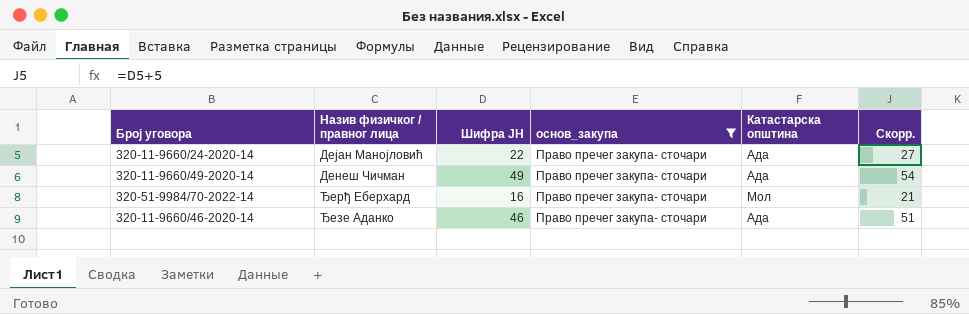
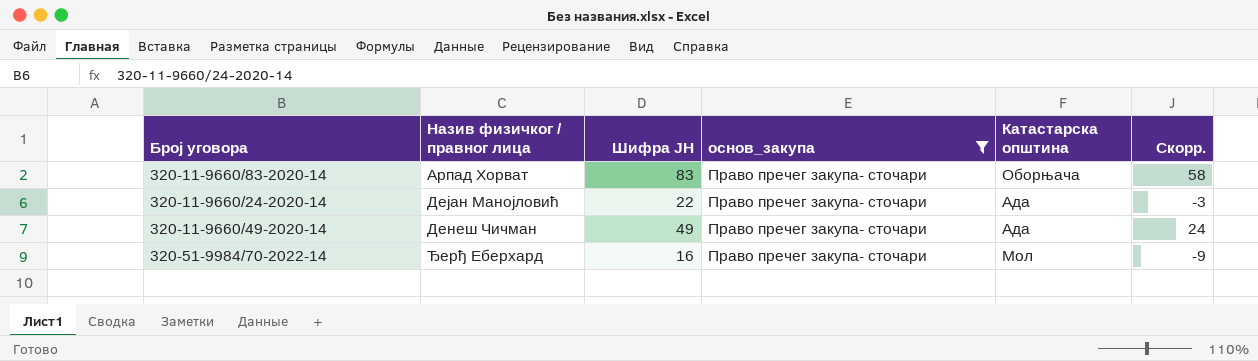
column Скорр. | formula: [Шифра ЈН] + 5 -> [Шифра ЈН] - 25
row 320-11-9660/46-2020-14: Ђезе Аданко | 46 | Право пречег закупа- сточари | Ада | 51 -> none
row 320-11-9660/83-2020-14: none -> Арпад Хорват | 83 | Право пречег закупа- сточари | Оборњача | 58

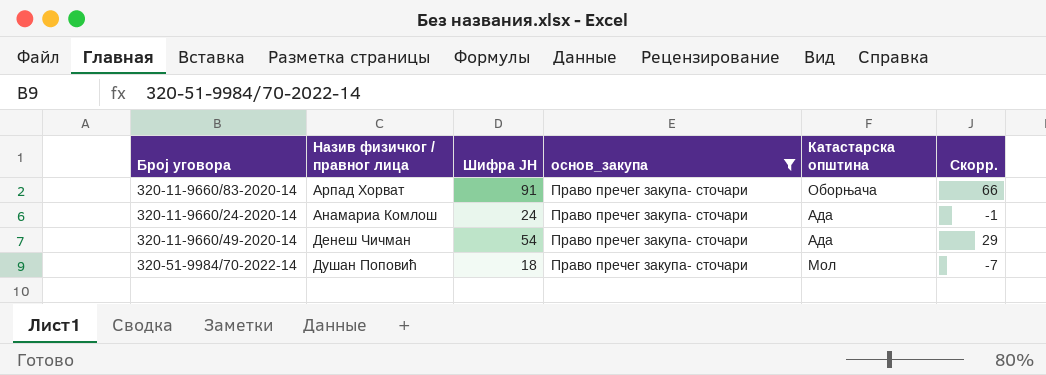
320-11-9660/83-2020-14 | Шифра ЈН: 83 -> 91
320-11-9660/83-2020-14 | Скорр.: 58 -> 66
320-11-9660/24-2020-14 | Назив физичког / правног лица: Дејан Манојловић -> Анамариа Комлош
320-11-9660/24-2020-14 | Шифра ЈН: 22 -> 24
320-11-9660/24-2020-14 | Скорр.: -3 -> -1
320-11-9660/49-2020-14 | Шифра ЈН: 49 -> 54
320-11-9660/49-2020-14 | Скорр.: 24 -> 29
320-51-9984/70-2022-14 | Назив физичког / правног лица: Ђерђ Еберхард -> Душан Поповић
320-51-9984/70-2022-14 | Шифра ЈН: 16 -> 18
320-51-9984/70-2022-14 | Скорр.: -9 -> -7

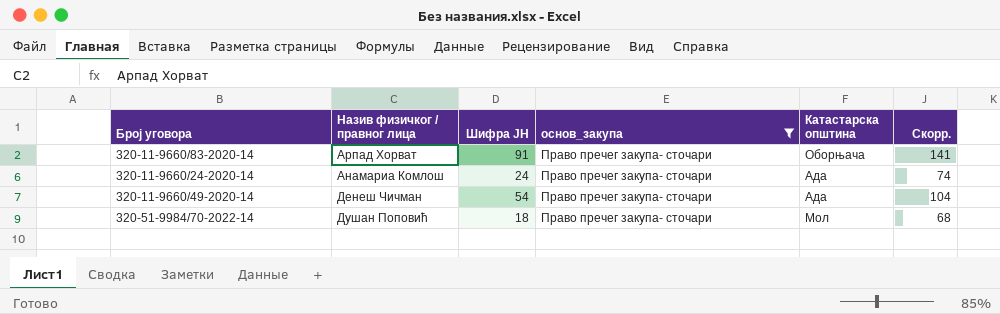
column Скорр. | formula: [Шифра ЈН] - 25 -> [Шифра ЈН] + 50

